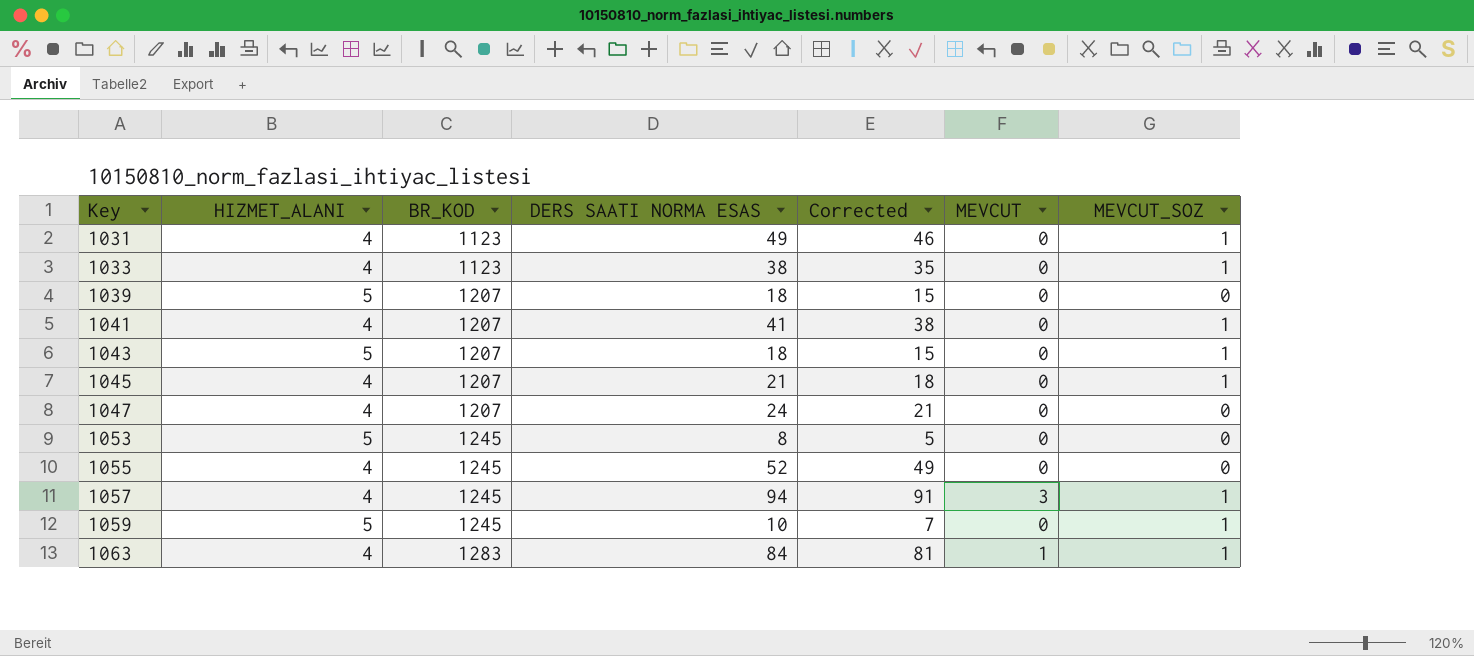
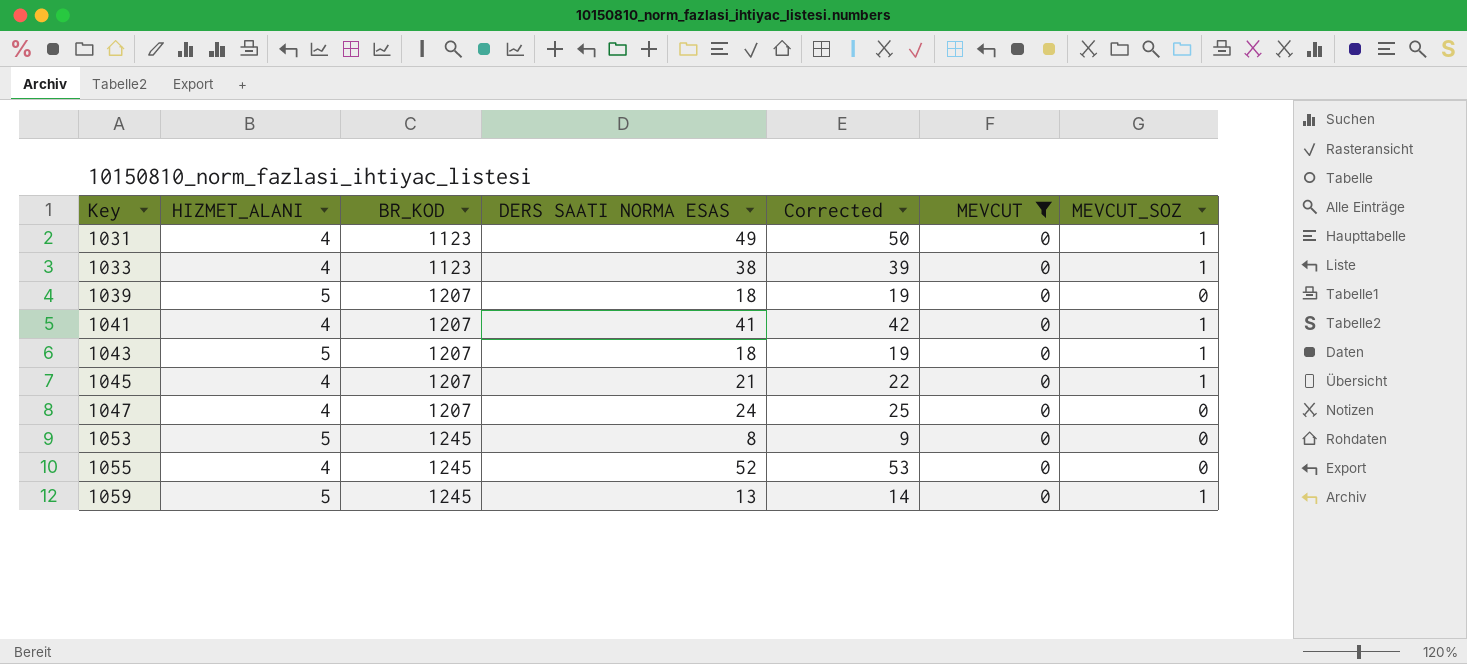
filter: none -> MEVCUT = 0
column Corrected | formula: [DERS SAATI NORMA ESAS] - 3 -> [DERS SAATI NORMA ESAS] + 1
1059 | DERS SAATI NORMA ESAS: 10 -> 13

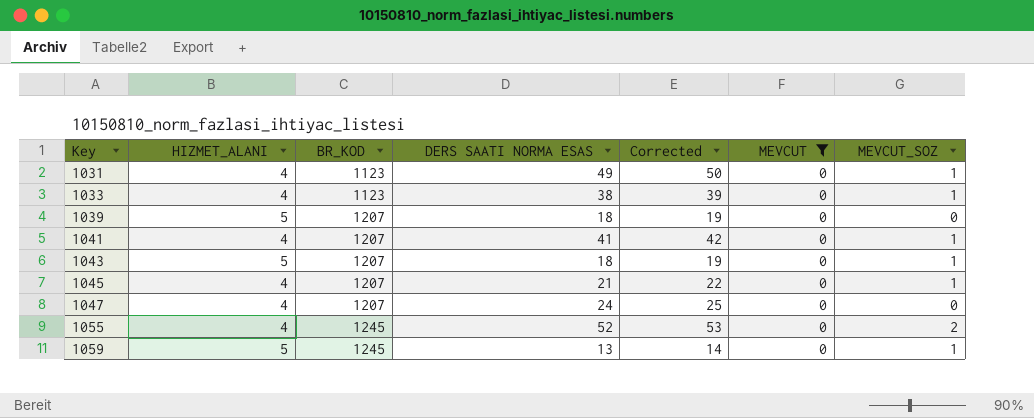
row 1053: 5 | 1245 | 8 | 9 | 0 | 0 -> none
1055 | MEVCUT_SOZ: 0 -> 2

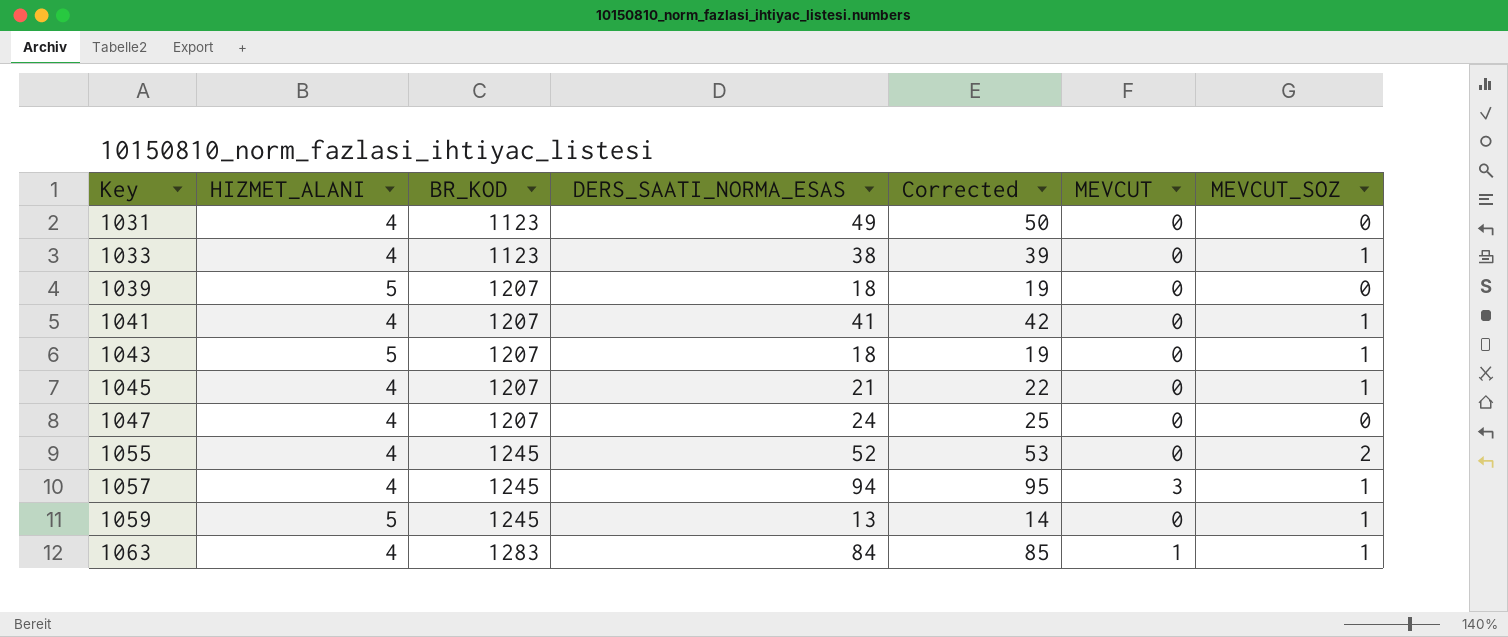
filter: MEVCUT = 0 -> none
column name: DERS SAATI NORMA ESAS -> DERS_SAATI_NORMA_ESAS
1031 | MEVCUT_SOZ: 1 -> 0

